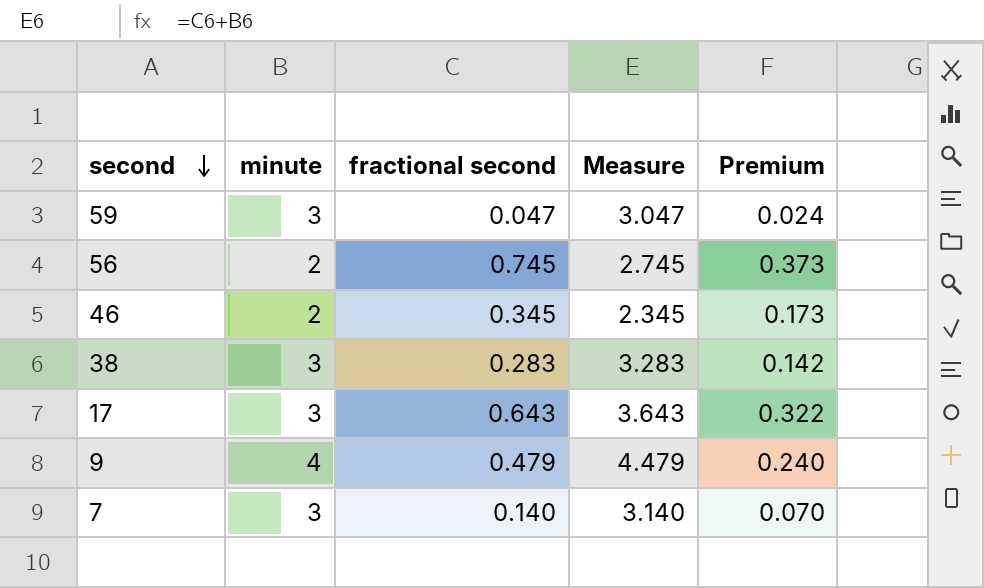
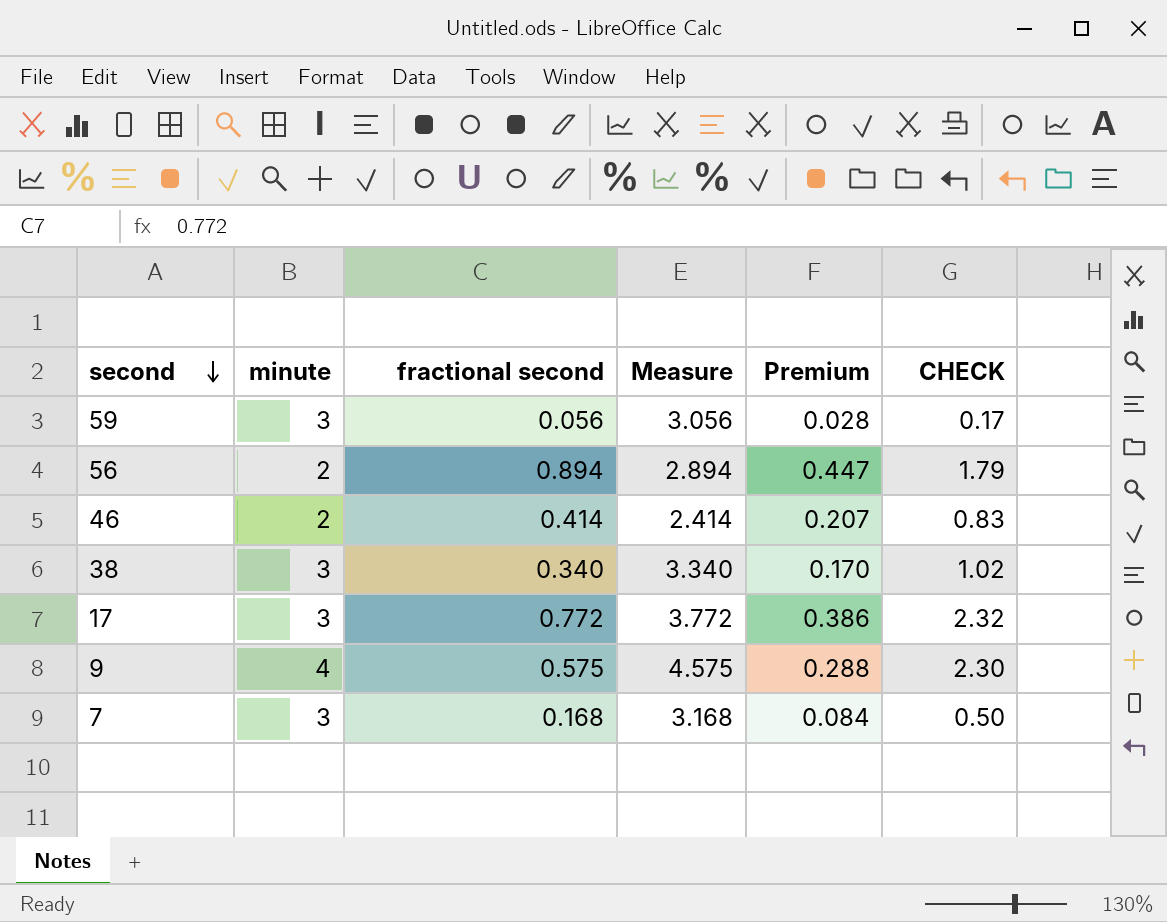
column CHECK | formula: none -> [minute] * [fractional second]
59 | fractional second: 0.047 -> 0.056
59 | Measure: 3.047 -> 3.056
59 | Premium: 0.024 -> 0.028
56 | fractional second: 0.745 -> 0.894
56 | Measure: 2.745 -> 2.894
56 | Premium: 0.373 -> 0.447
46 | fractional second: 0.345 -> 0.414
46 | Measure: 2.345 -> 2.414
46 | Premium: 0.173 -> 0.207
38 | fractional second: 0.283 -> 0.340
38 | Measure: 3.283 -> 3.340
38 | Premium: 0.142 -> 0.170
17 | fractional second: 0.643 -> 0.772
17 | Measure: 3.643 -> 3.772
17 | Premium: 0.322 -> 0.386
9 | fractional second: 0.479 -> 0.575
9 | Measure: 4.479 -> 4.575
9 | Premium: 0.240 -> 0.288
7 | fractional second: 0.140 -> 0.168
7 | Measure: 3.140 -> 3.168
7 | Premium: 0.070 -> 0.084

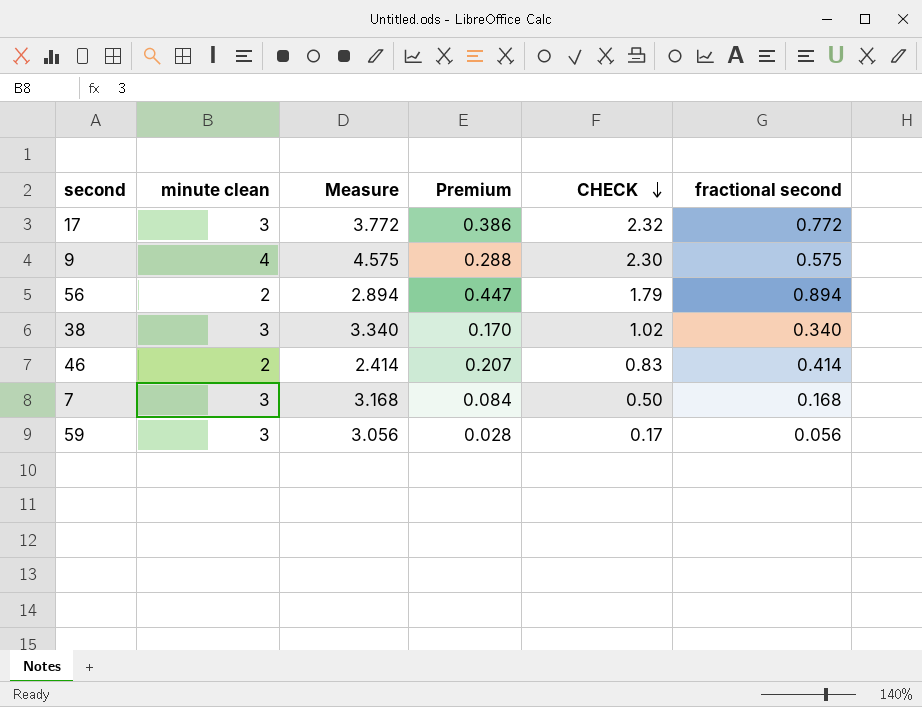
row order: second descending -> CHECK descending
column name: minute -> minute clean
column fractional second | position: 3 -> 6

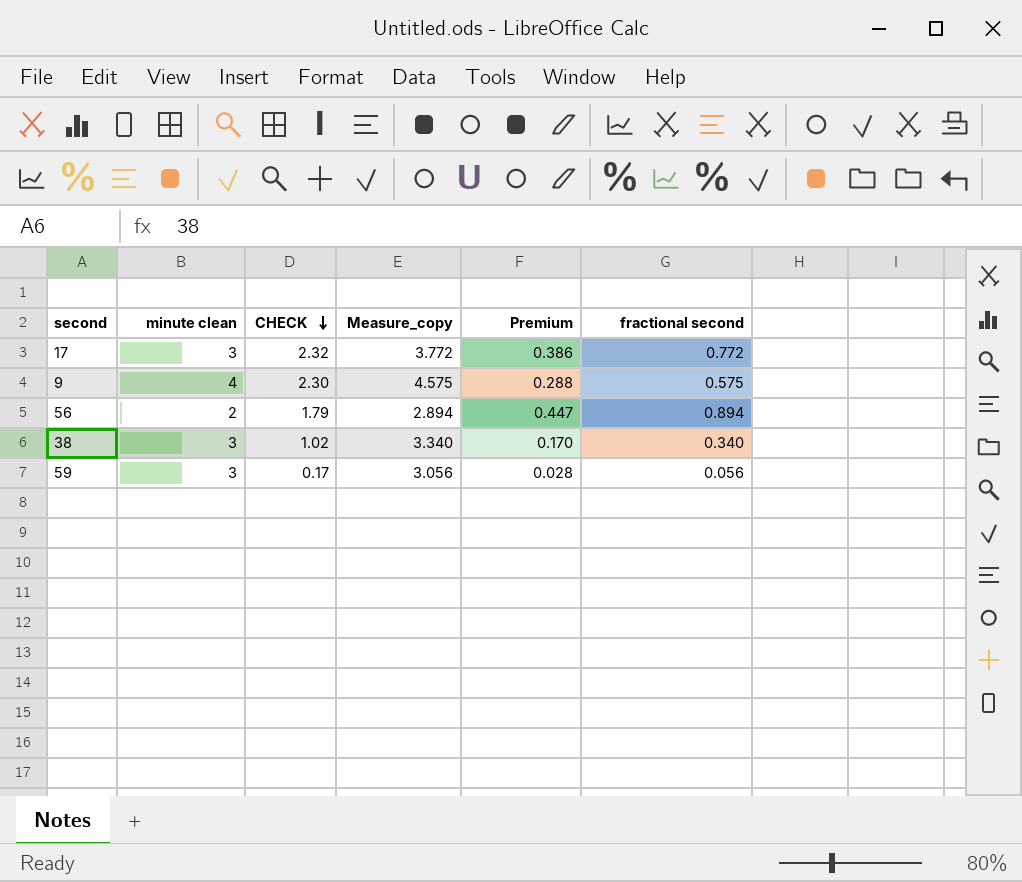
column CHECK | position: 5 -> 3
column name: Measure -> Measure_copy
row 46: 2 | 2.414 | 0.207 | 0.83 | 0.414 -> none
row 7: 3 | 3.168 | 0.084 | 0.50 | 0.168 -> none

